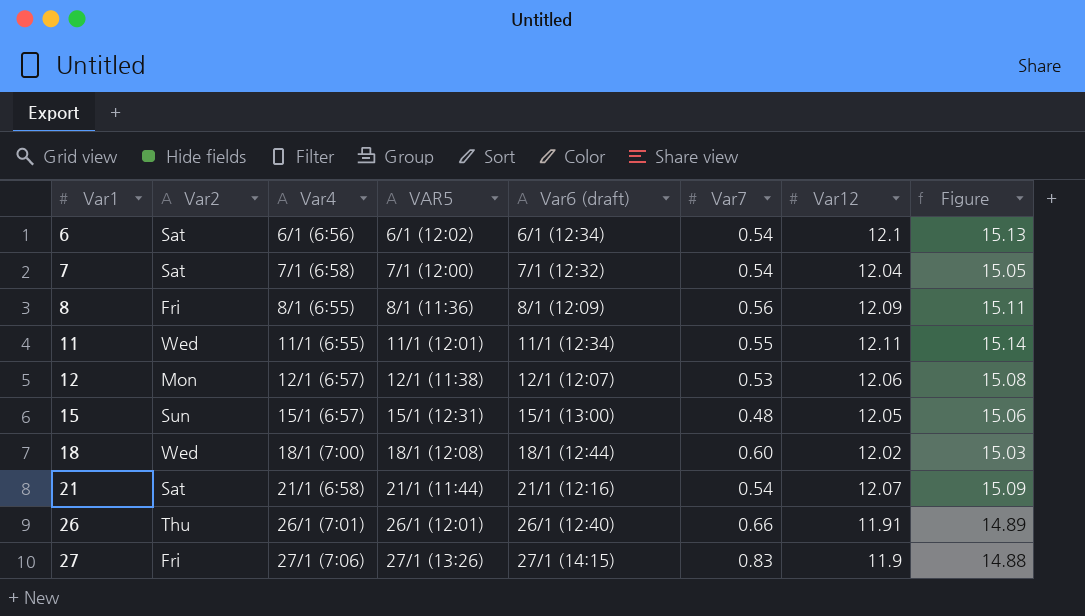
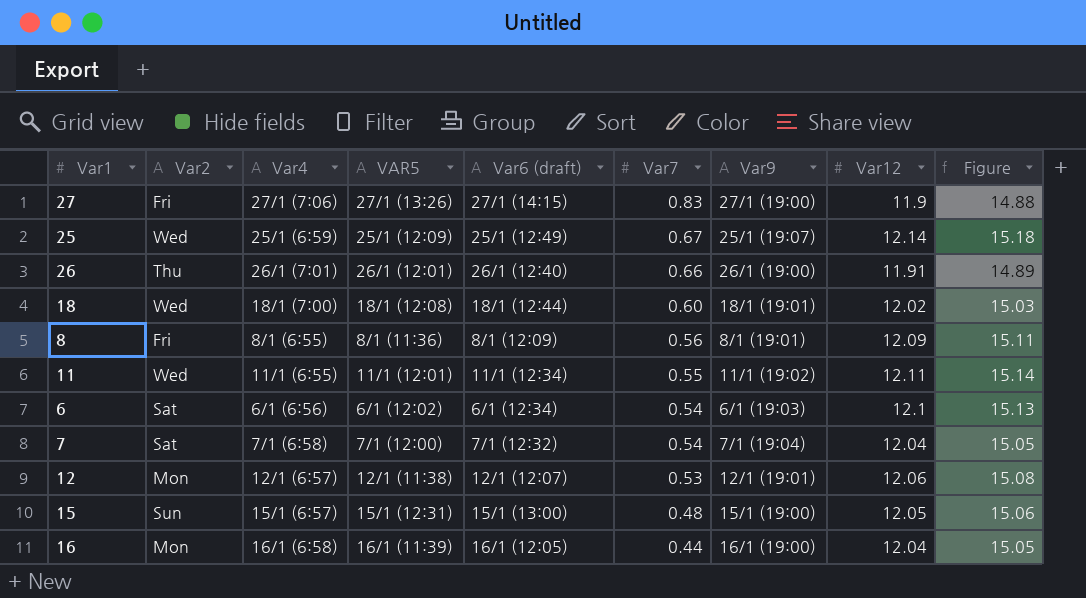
row order: Var1 ascending -> Var7 descending
column Var9 | position: none -> 7
row 21: Sat | 21/1 (6:58) | 21/1 (11:44) | 21/1 (12:16) | 0.54 | 12.07 | 15.09 -> none
row 25: none -> Wed | 25/1 (6:59) | 25/1 (12:09) | 25/1 (12:49) | 0.67 | 25/1 (19:07) | 12.14 | 15.18
row 16: none -> Mon | 16/1 (6:58) | 16/1 (11:39) | 16/1 (12:05) | 0.44 | 16/1 (19:00) | 12.04 | 15.05

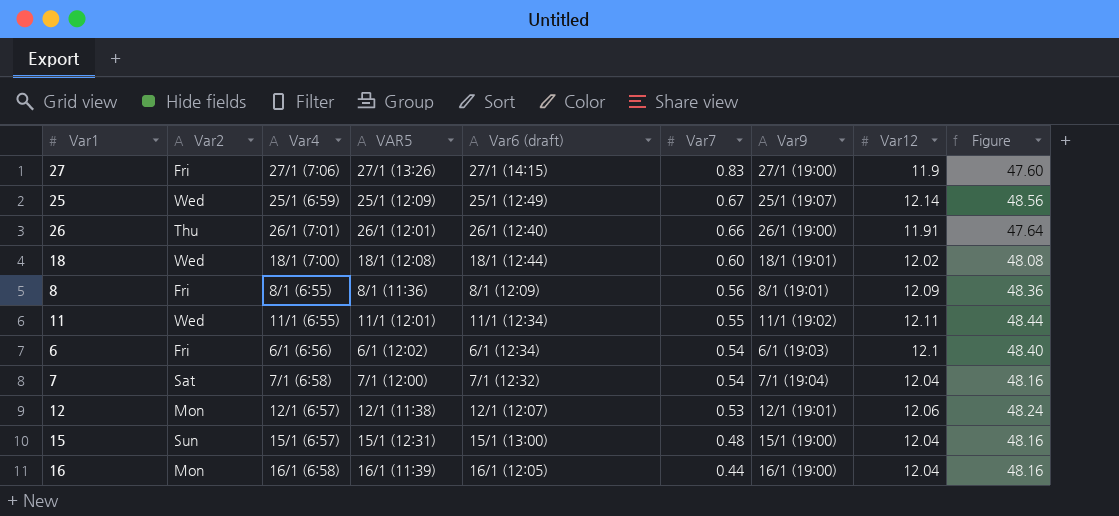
column Figure | formula: [Var12] * 1.25 -> [Var12] * 4
6 | Var2: Sat -> Fri
15 | Var12: 12.05 -> 12.04

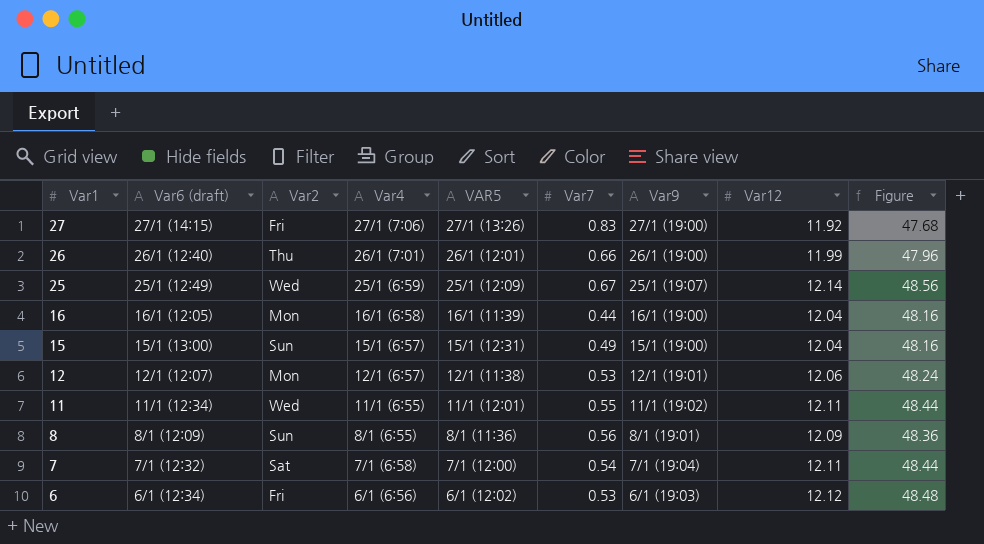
row order: Var7 descending -> Var1 descending
column Var6 (draft) | position: 5 -> 2
row 18: Wed | 18/1 (7:00) | 18/1 (12:08) | 18/1 (12:44) | 0.60 | 18/1 (19:01) | 12.02 | 48.08 -> none
27 | Var12: 11.9 -> 11.92
27 | Figure: 47.60 -> 47.68
26 | Var12: 11.91 -> 11.99
26 | Figure: 47.64 -> 47.96
15 | Var7: 0.48 -> 0.49
8 | Var2: Fri -> Sun
7 | Var12: 12.04 -> 12.11
7 | Figure: 48.16 -> 48.44
6 | Var7: 0.54 -> 0.53
6 | Var12: 12.1 -> 12.12
6 | Figure: 48.40 -> 48.48

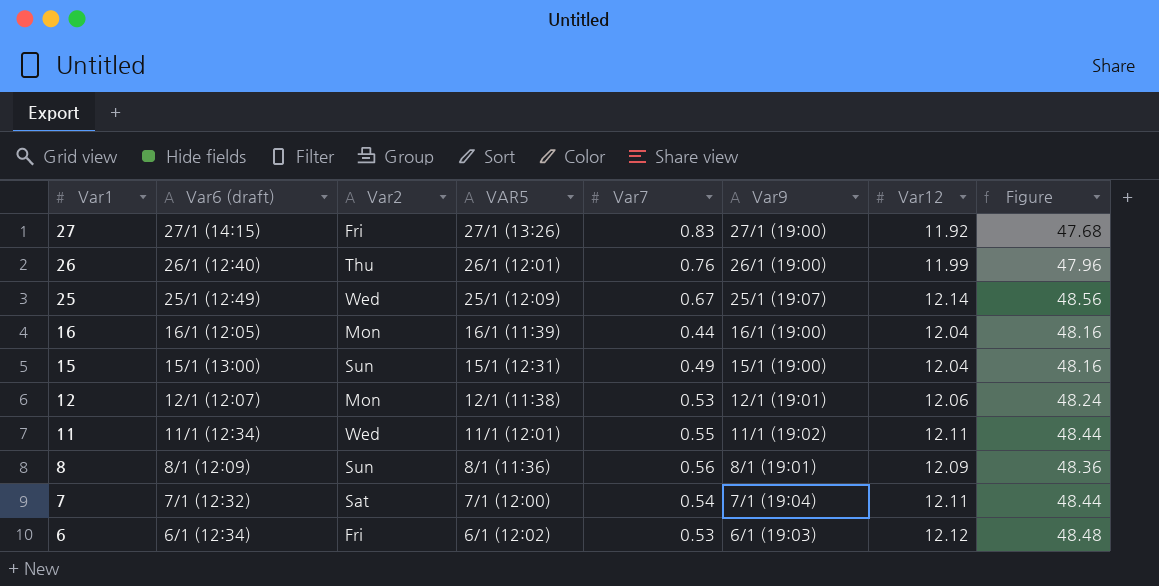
column Var4 | position: 4 -> none
26 | Var7: 0.66 -> 0.76

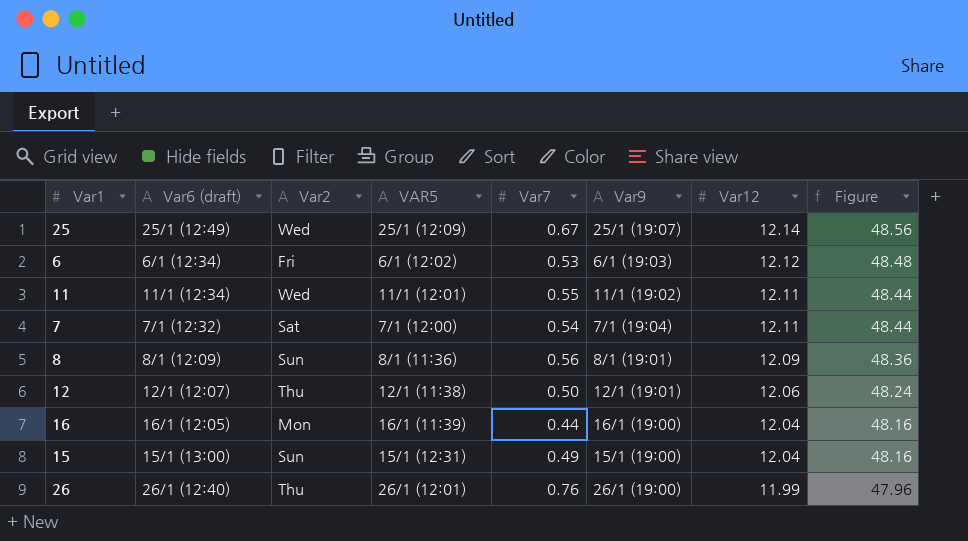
row order: Var1 descending -> Var12 descending
row 27: 27/1 (14:15) | Fri | 27/1 (13:26) | 0.83 | 27/1 (19:00) | 11.92 | 47.68 -> none
12 | Var2: Mon -> Thu
12 | Var7: 0.53 -> 0.50

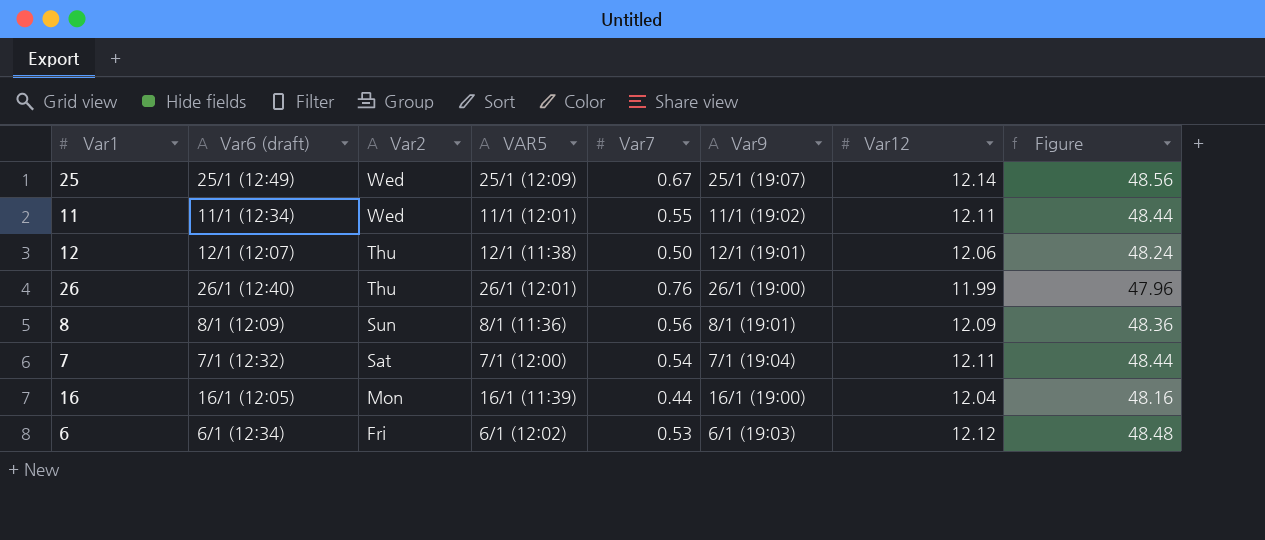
row order: Var12 descending -> Var2 descending
row 15: 15/1 (13:00) | Sun | 15/1 (12:31) | 0.49 | 15/1 (19:00) | 12.04 | 48.16 -> none

